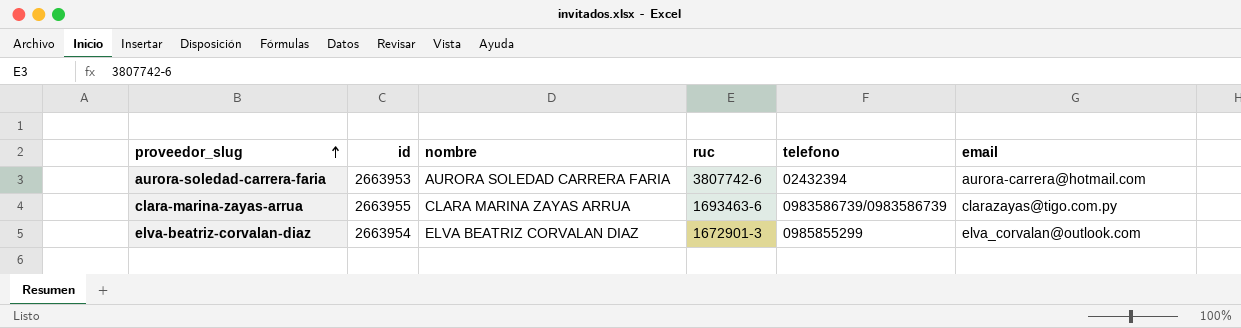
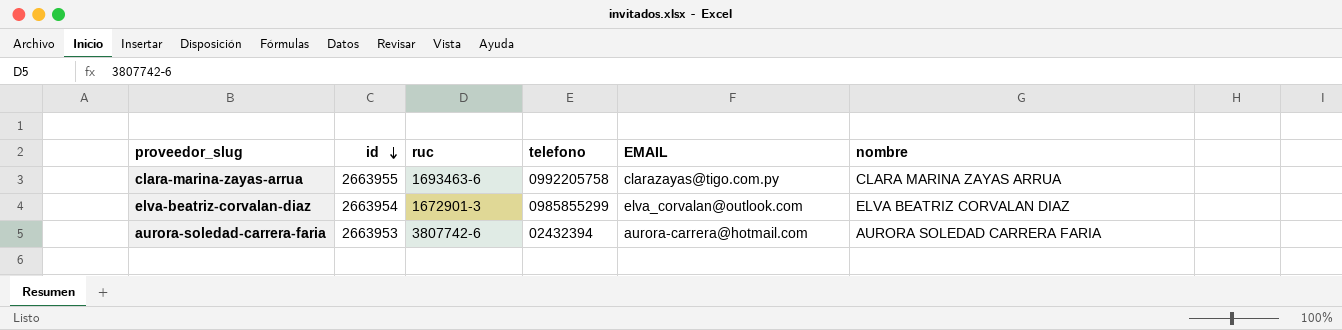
row order: proveedor_slug ascending -> id descending
column name: email -> EMAIL
column nombre | position: 3 -> 6
clara-marina-zayas-arrua | telefono: 0983586739/0983586739 -> 0992205758

